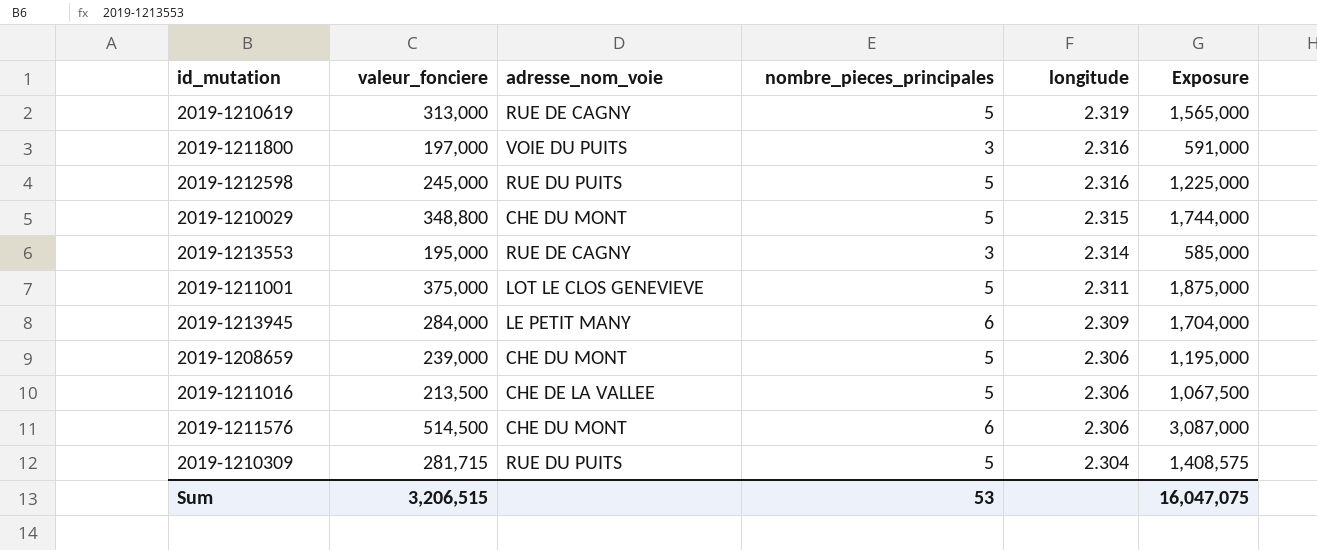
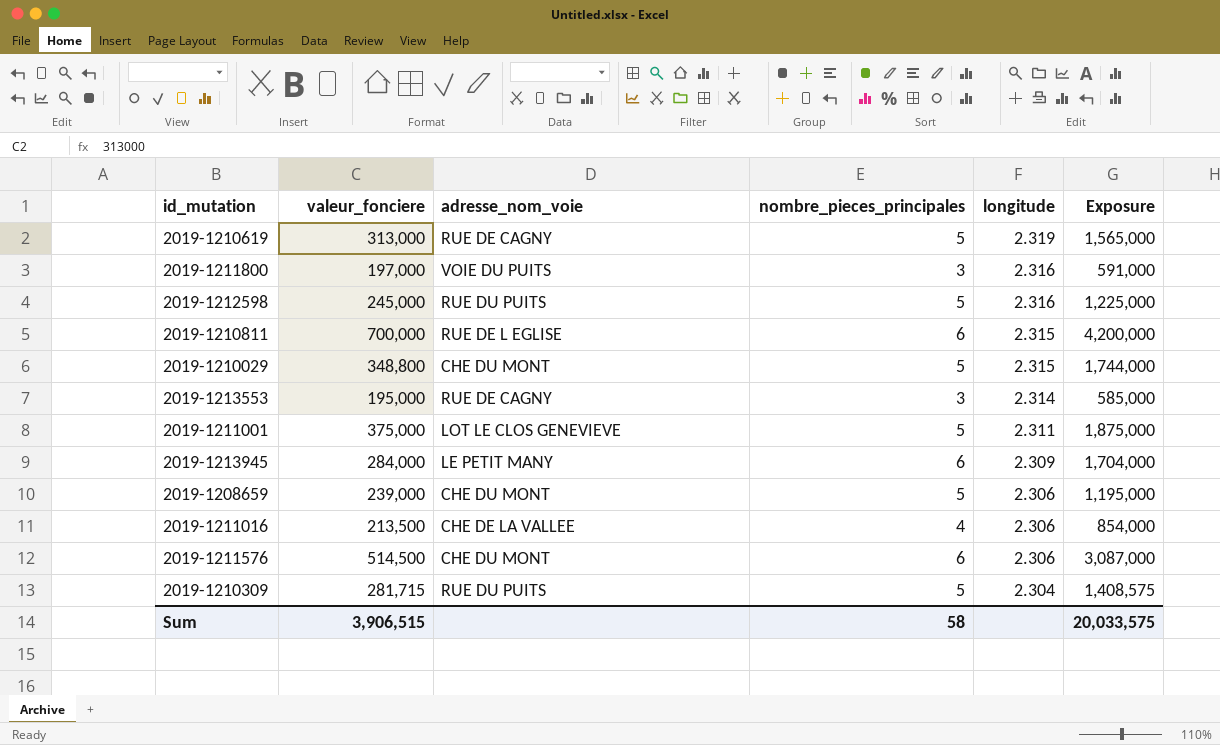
row 2019-1210811: none -> 700,000 | RUE DE L EGLISE | 6 | 2.315 | 4,200,000
2019-1211016 | nombre_pieces_principales: 5 -> 4
2019-1211016 | Exposure: 1,067,500 -> 854,000
Sum | valeur_fonciere: 3,206,515 -> 3,906,515
Sum | nombre_pieces_principales: 53 -> 58
Sum | Exposure: 16,047,075 -> 20,033,575

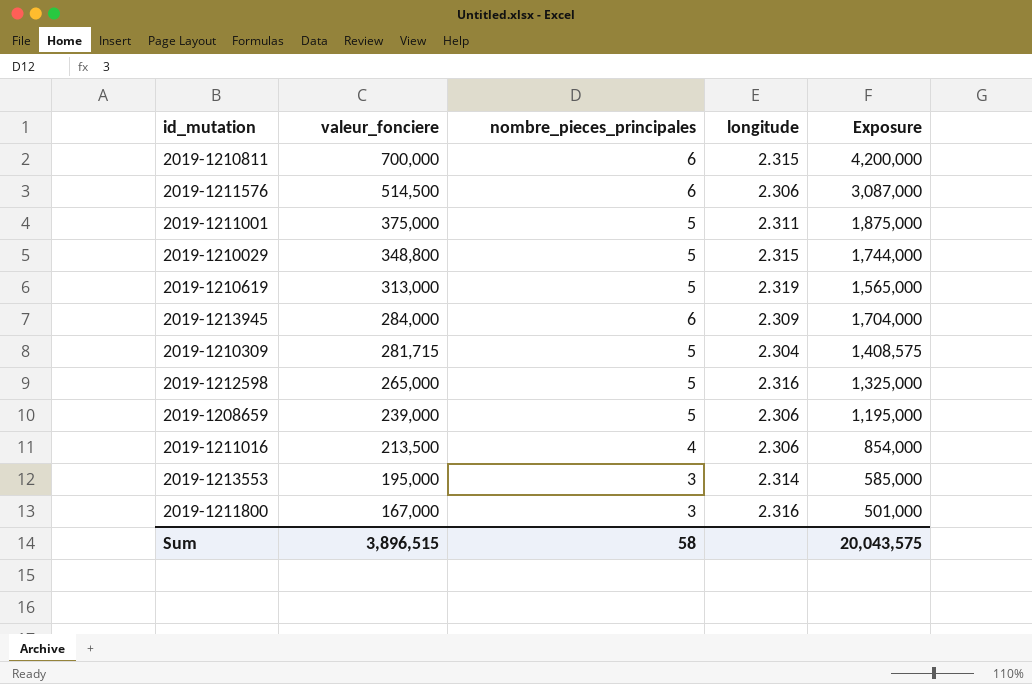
row order: longitude descending -> valeur_fonciere descending
column adresse_nom_voie | position: 3 -> none
2019-1212598 | valeur_fonciere: 245,000 -> 265,000
2019-1212598 | Exposure: 1,225,000 -> 1,325,000
2019-1211800 | valeur_fonciere: 197,000 -> 167,000
2019-1211800 | Exposure: 591,000 -> 501,000
Sum | valeur_fonciere: 3,906,515 -> 3,896,515
Sum | Exposure: 20,033,575 -> 20,043,575

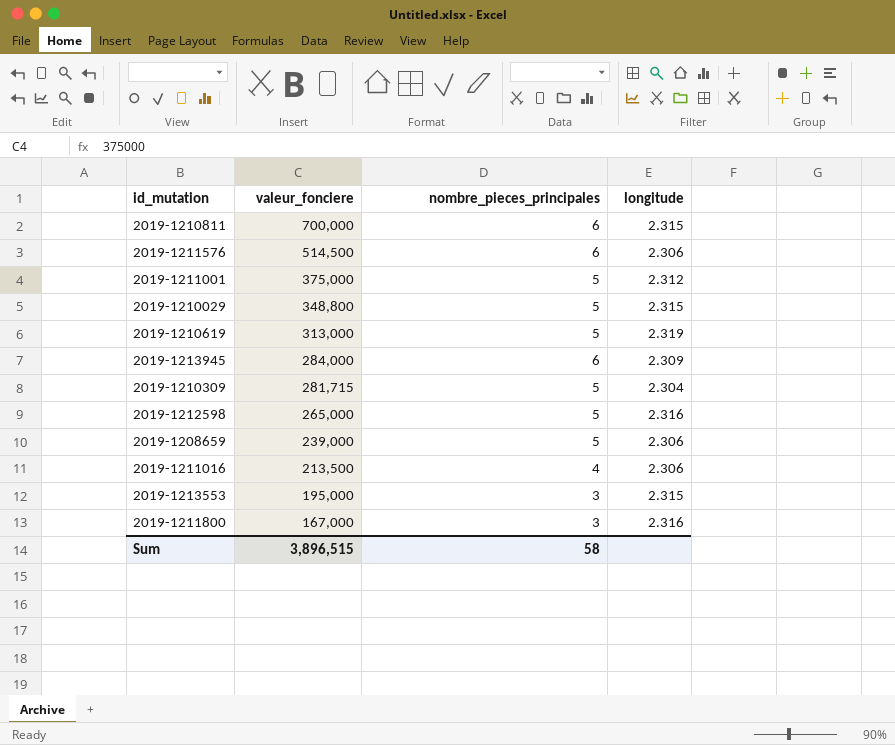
column Exposure | formula: [valeur_fonciere] * [nombre_pieces_principales] -> none
2019-1211001 | longitude: 2.311 -> 2.312
2019-1213553 | longitude: 2.314 -> 2.315

